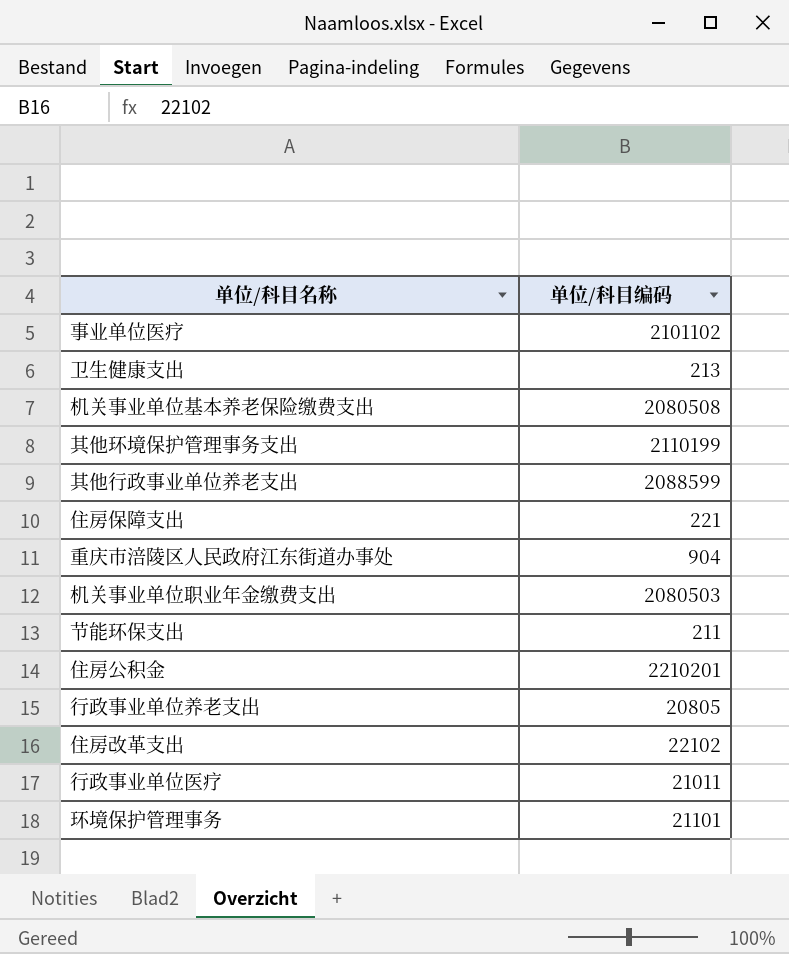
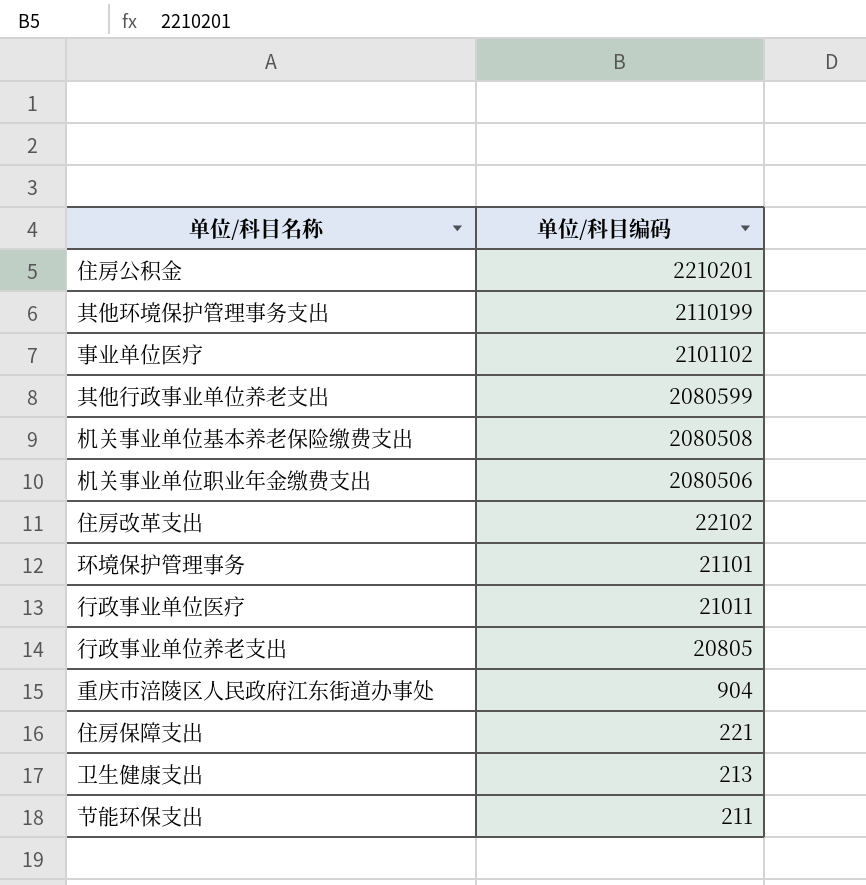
row order: none -> 单位/科目编码 descending
其他行政事业单位养老支出 | 单位/科目编码: 2088599 -> 2080599
机关事业单位职业年金缴费支出 | 单位/科目编码: 2080503 -> 2080506

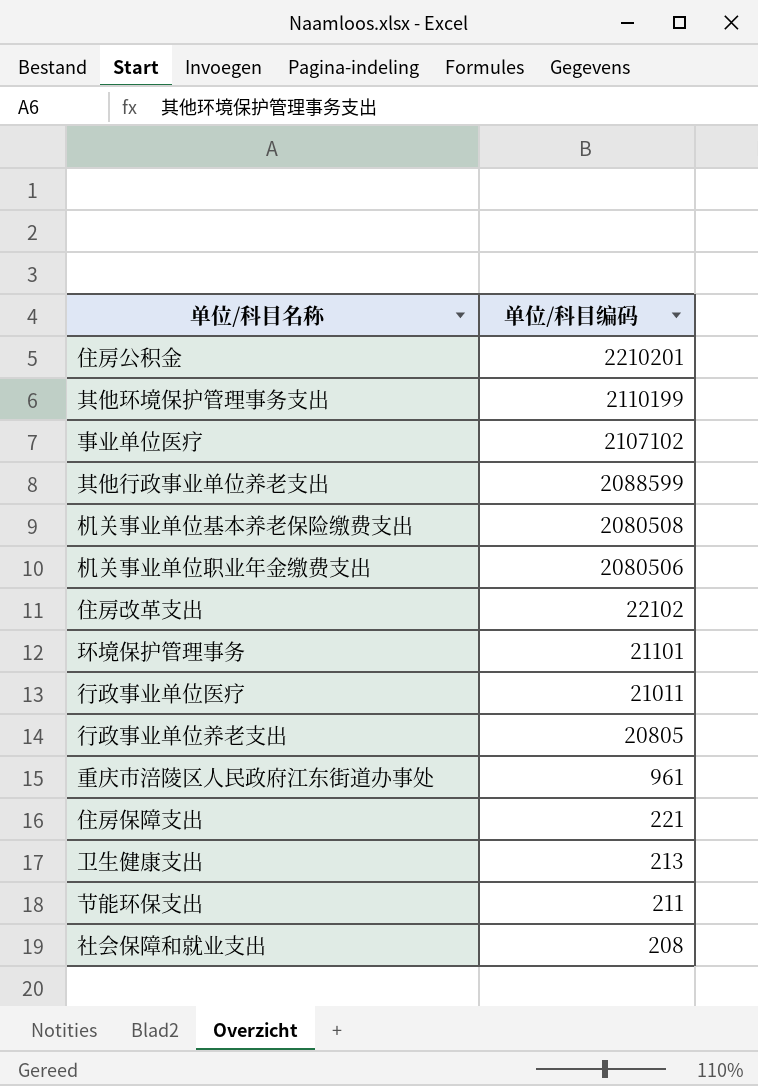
事业单位医疗 | 单位/科目编码: 2101102 -> 2107102
其他行政事业单位养老支出 | 单位/科目编码: 2080599 -> 2088599
重庆市涪陵区人民政府江东街道办事处 | 单位/科目编码: 904 -> 961
row 社会保障和就业支出: none -> 208

